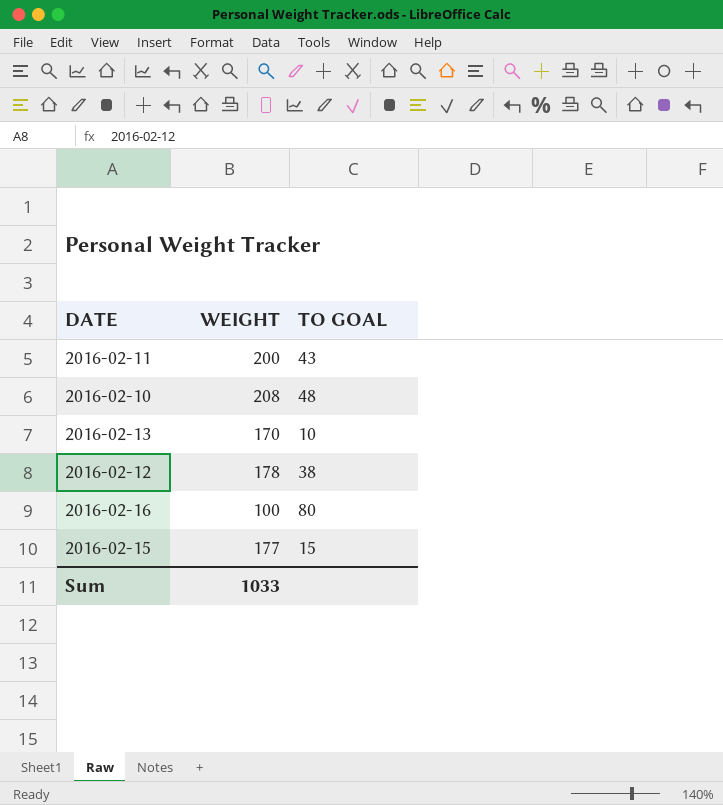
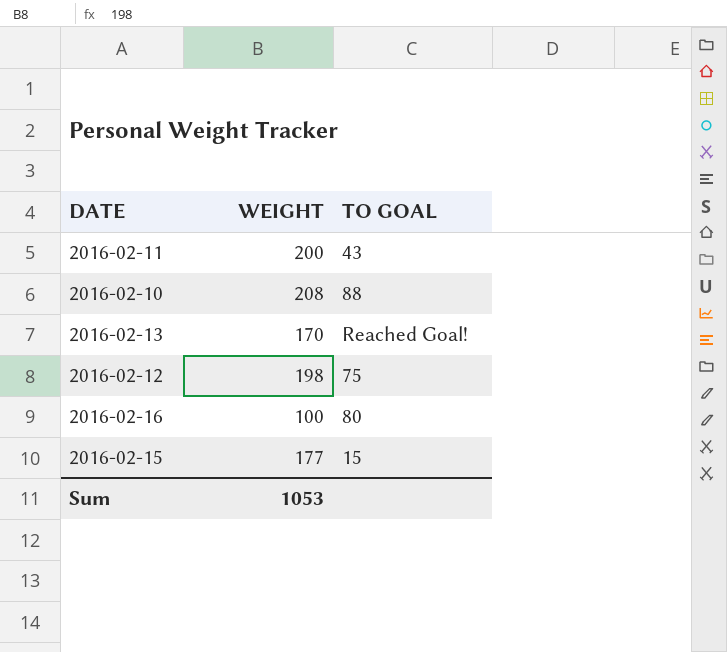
2016-02-10 | TO GOAL: 48 -> 88
2016-02-13 | TO GOAL: 10 -> Reached Goal!
2016-02-12 | WEIGHT: 178 -> 198
2016-02-12 | TO GOAL: 38 -> 75
Sum | WEIGHT: 1033 -> 1053

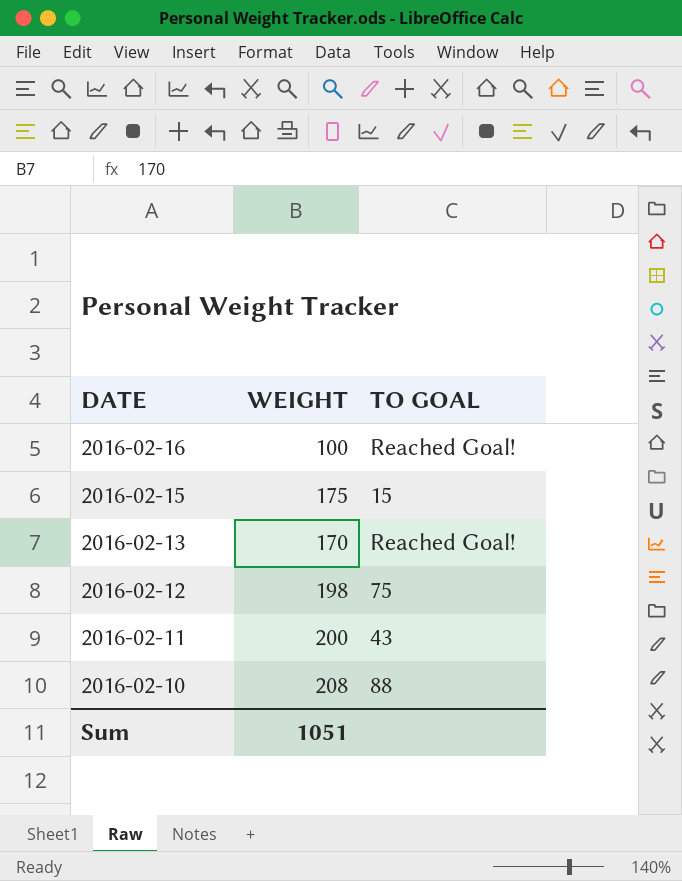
row order: none -> DATE descending
2016-02-16 | TO GOAL: 80 -> Reached Goal!
2016-02-15 | WEIGHT: 177 -> 175
Sum | WEIGHT: 1053 -> 1051

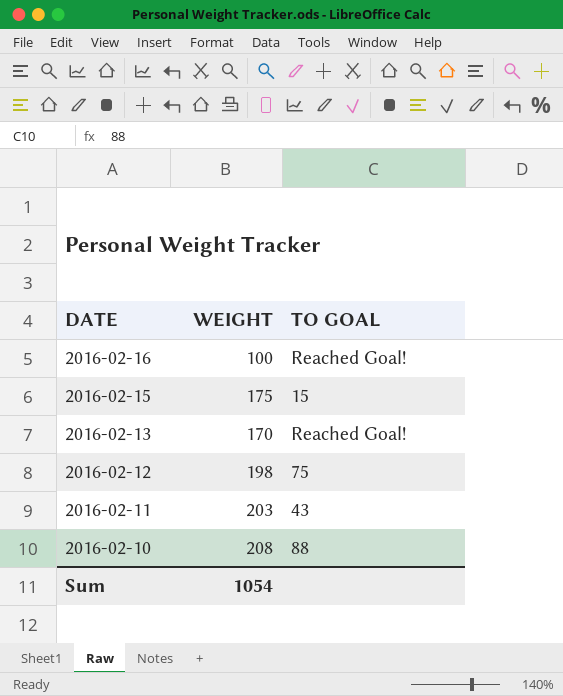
2016-02-11 | WEIGHT: 200 -> 203
Sum | WEIGHT: 1051 -> 1054

